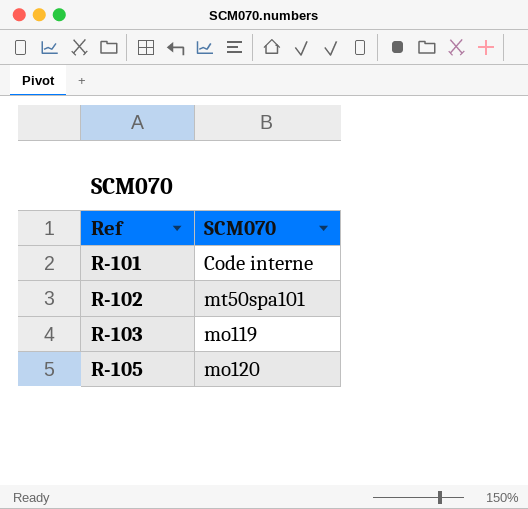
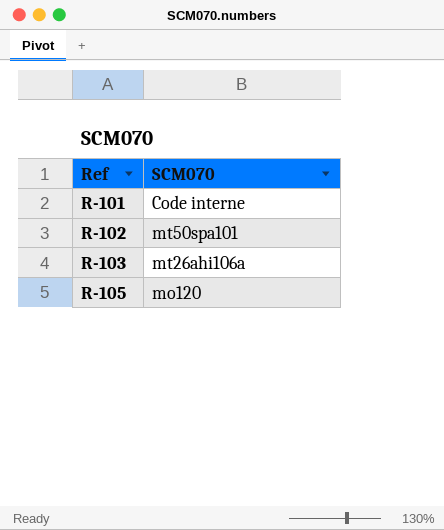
R-103 | SCM070: mo119 -> mt26ahi106a

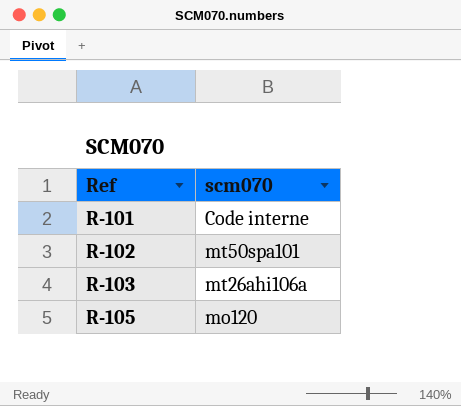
column name: SCM070 -> scm070

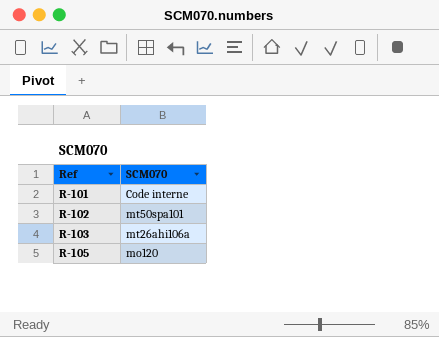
column name: scm070 -> SCM070

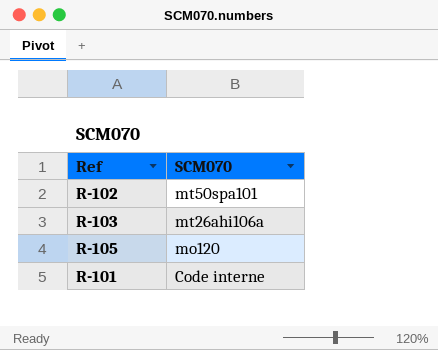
row order: Ref ascending -> SCM070 descending

